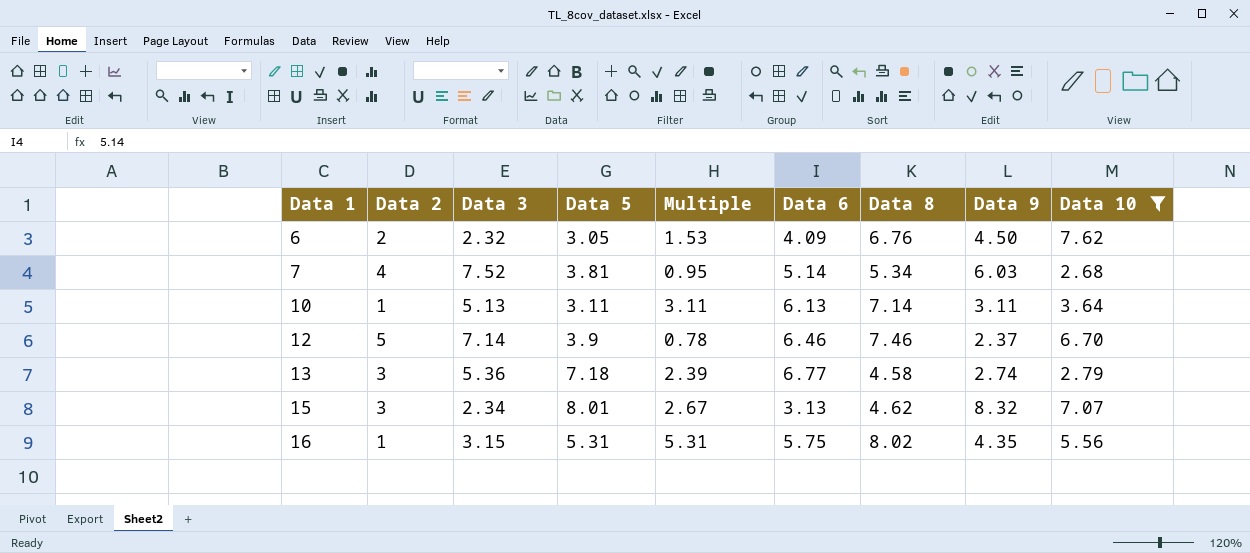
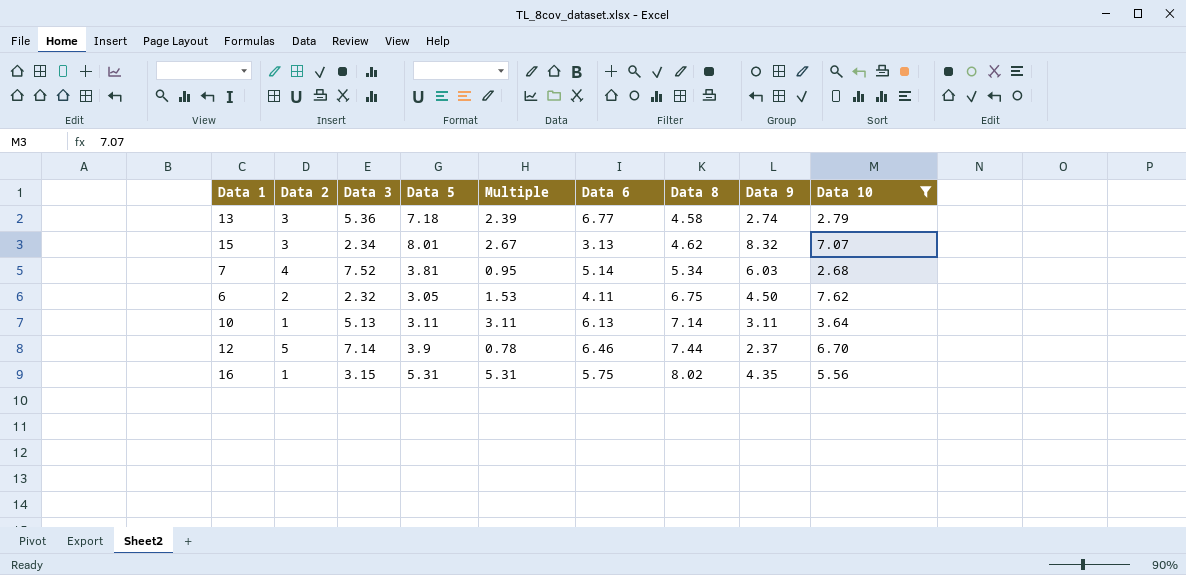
row order: Data 1 ascending -> Data 8 ascending
6 | Data 6: 4.09 -> 4.11
6 | Data 8: 6.76 -> 6.75
12 | Data 8: 7.46 -> 7.44

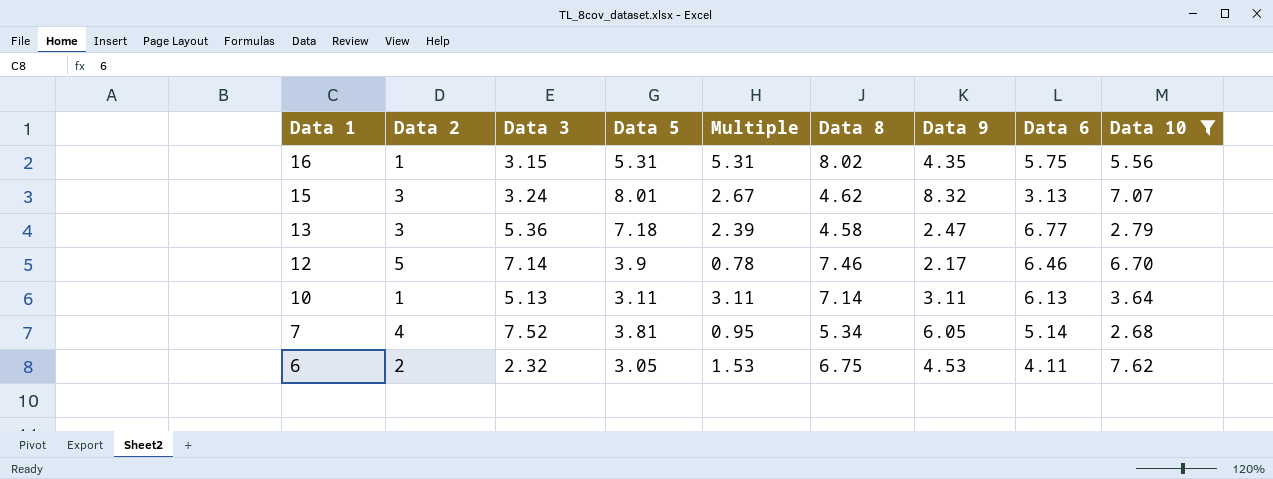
row order: Data 8 ascending -> Data 1 descending
column Data 6 | position: 6 -> 8
15 | Data 3: 2.34 -> 3.24
13 | Data 9: 2.74 -> 2.47
12 | Data 8: 7.44 -> 7.46
12 | Data 9: 2.37 -> 2.17
7 | Data 9: 6.03 -> 6.05
6 | Data 9: 4.50 -> 4.53

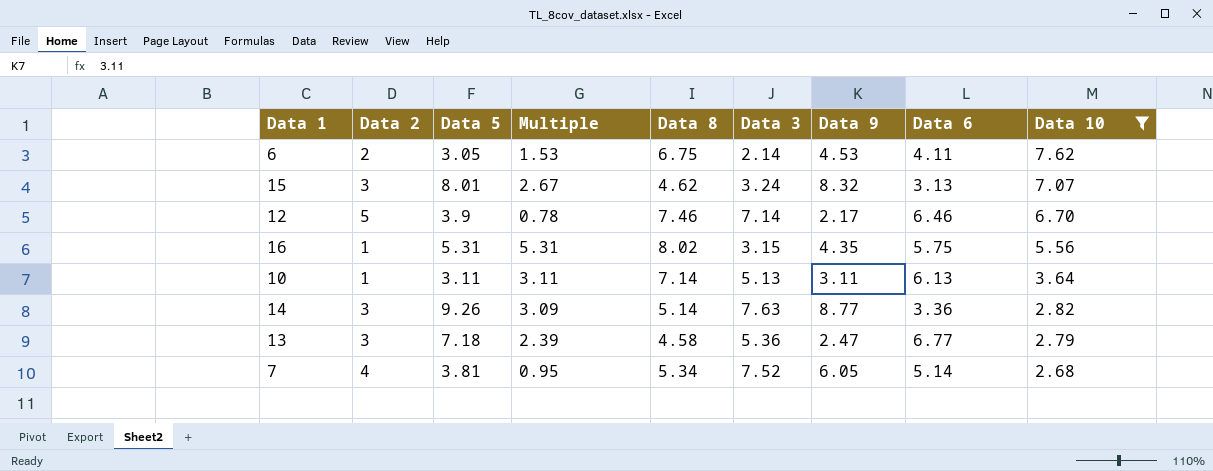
row order: Data 1 descending -> Data 10 descending
column Data 3 | position: 3 -> 6
6 | Data 3: 2.32 -> 2.14
row 14: none -> 3 | 9.26 | 3.09 | 5.14 | 7.63 | 8.77 | 3.36 | 2.82

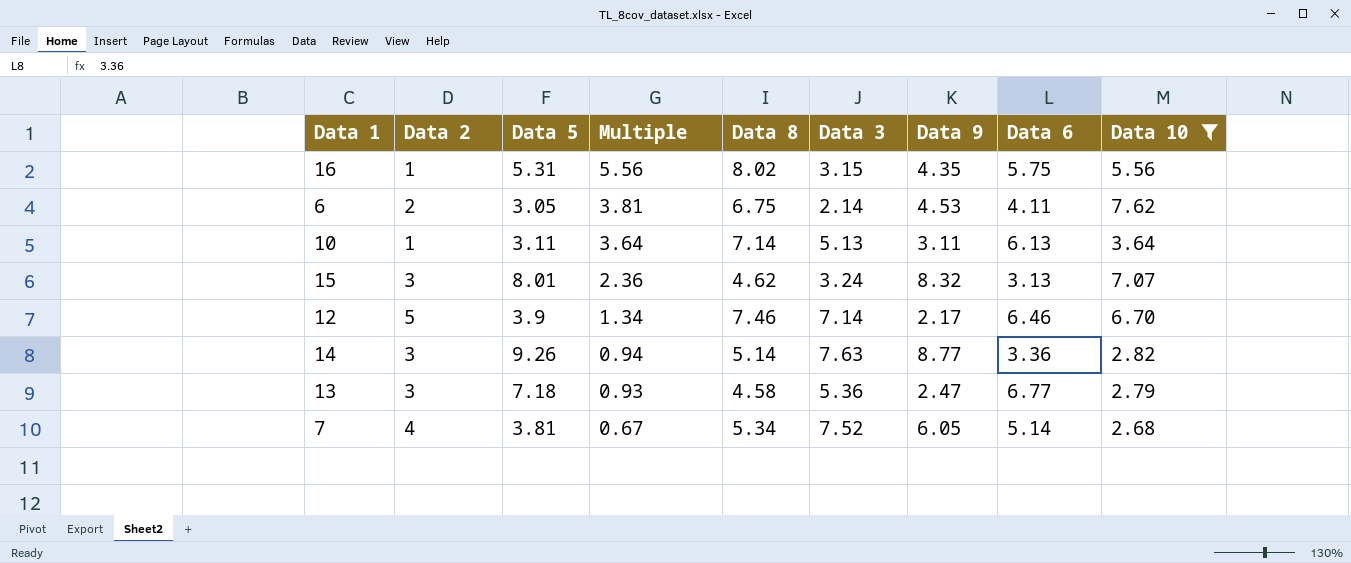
row order: Data 10 descending -> Multiple descending
column Multiple | formula: [Data 5] / [Data 2] -> [Data 10] / [Data 2]

